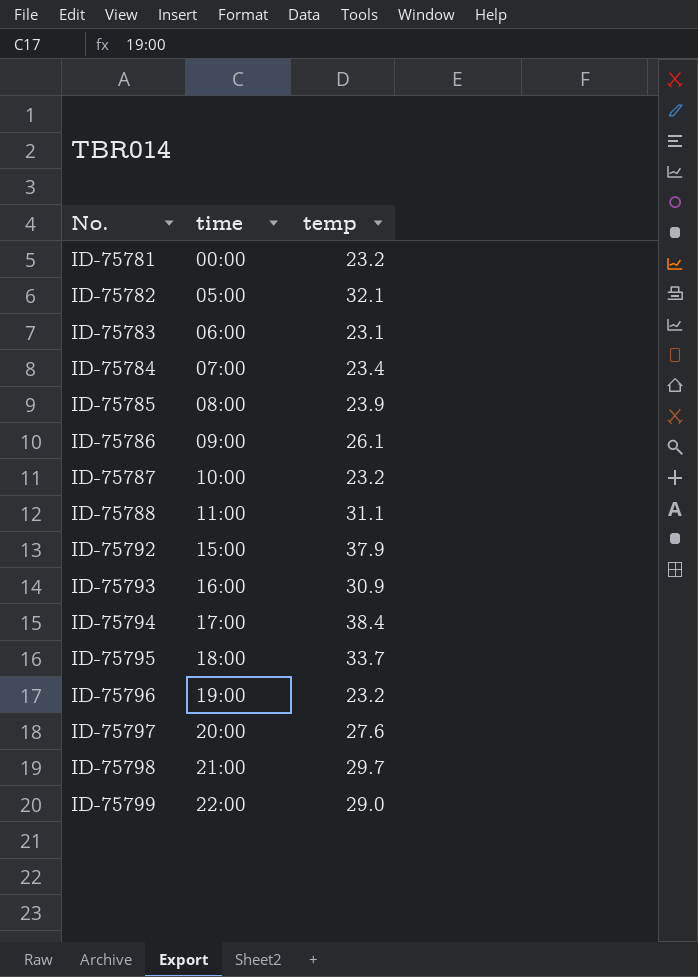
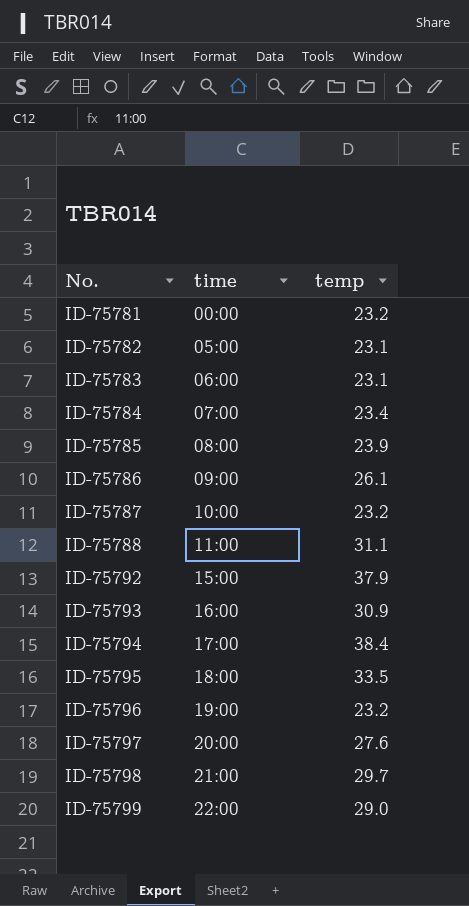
ID-75782 | temp: 32.1 -> 23.1
ID-75795 | temp: 33.7 -> 33.5

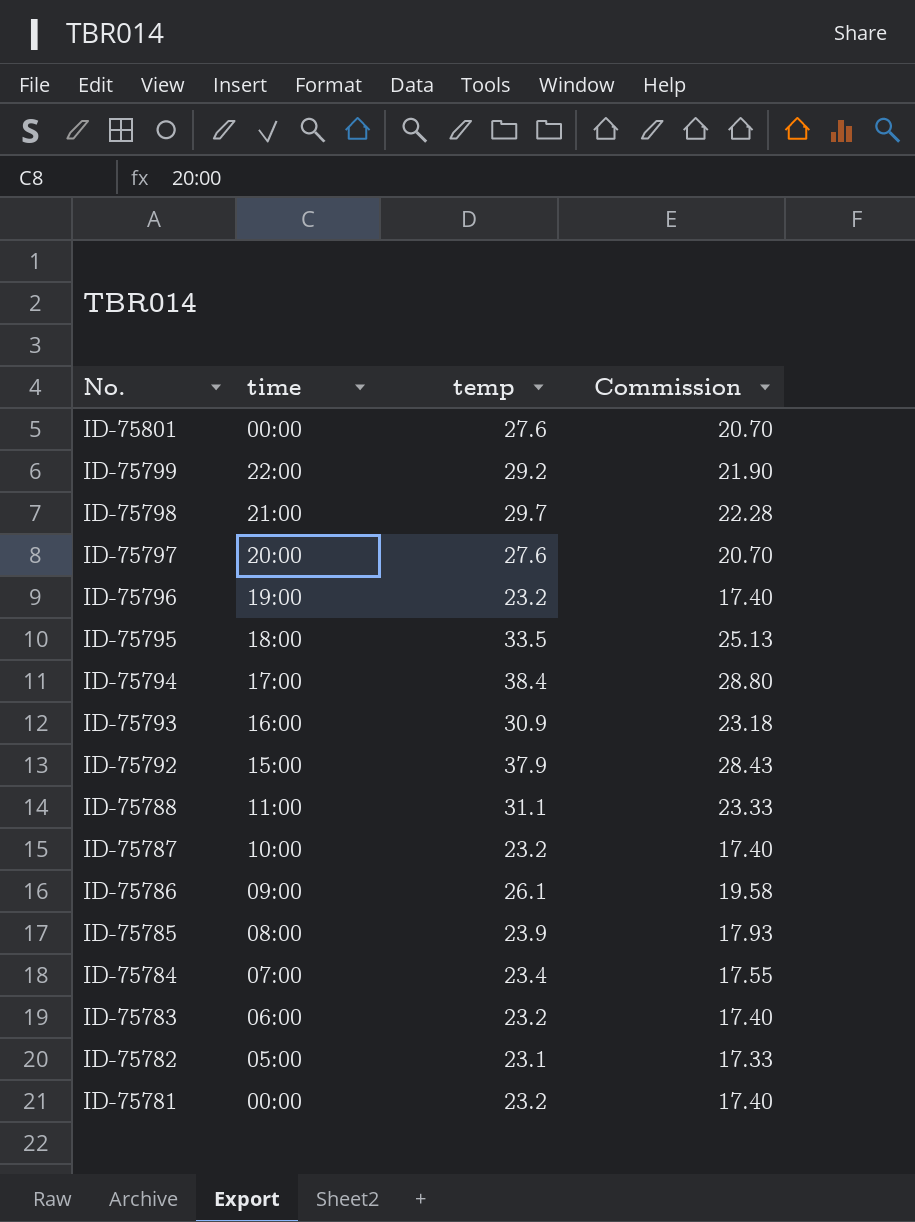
row order: No. ascending -> No. descending
column Commission | formula: none -> [temp] * 0.75
row ID-75801: none -> 00:00 | 27.6 | 20.70
ID-75799 | temp: 29.0 -> 29.2
ID-75783 | temp: 23.1 -> 23.2

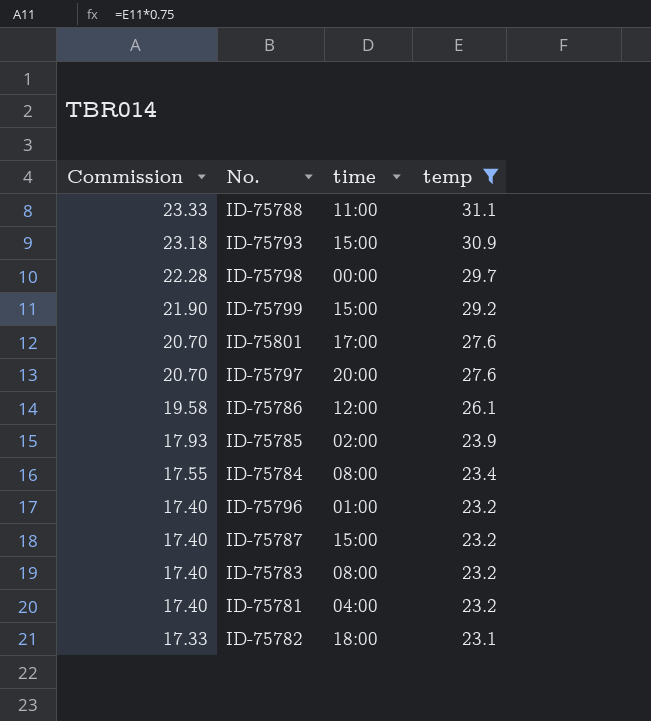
filter: none -> temp <= 31.1
row order: No. descending -> Commission descending
column Commission | position: 4 -> 1
ID-75793 | time: 16:00 -> 15:00
ID-75798 | time: 21:00 -> 00:00
ID-75799 | time: 22:00 -> 15:00
ID-75801 | time: 00:00 -> 17:00
ID-75786 | time: 09:00 -> 12:00
ID-75785 | time: 08:00 -> 02:00
ID-75784 | time: 07:00 -> 08:00
ID-75796 | time: 19:00 -> 01:00
ID-75787 | time: 10:00 -> 15:00
ID-75783 | time: 06:00 -> 08:00
ID-75781 | time: 00:00 -> 04:00
ID-75782 | time: 05:00 -> 18:00

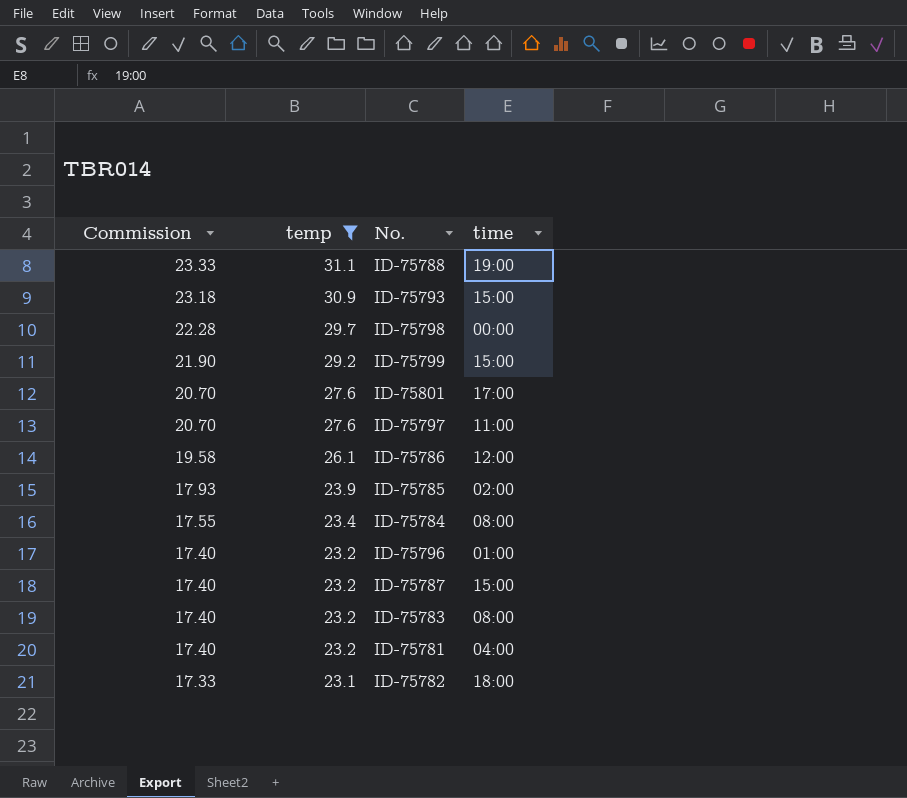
column temp | position: 4 -> 2
ID-75788 | time: 11:00 -> 19:00
ID-75797 | time: 20:00 -> 11:00

